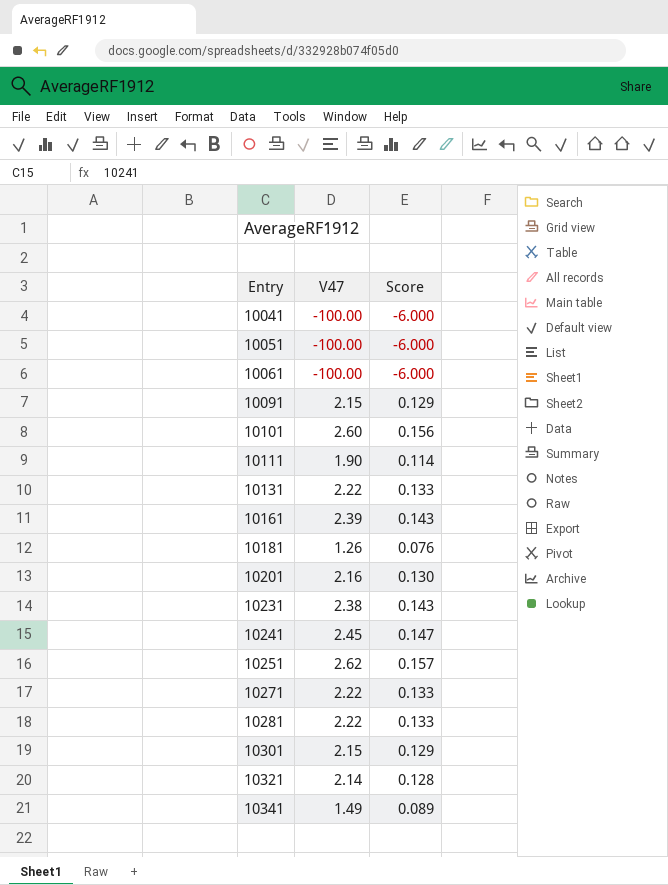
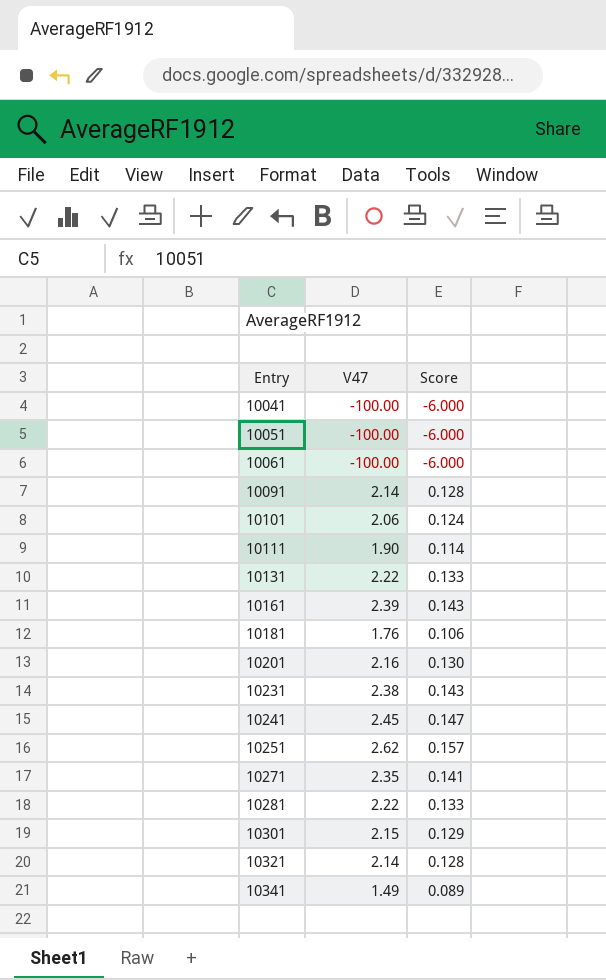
10091 | V47: 2.15 -> 2.14
10091 | Score: 0.129 -> 0.128
10101 | V47: 2.60 -> 2.06
10101 | Score: 0.156 -> 0.124
10181 | V47: 1.26 -> 1.76
10181 | Score: 0.076 -> 0.106
10271 | V47: 2.22 -> 2.35
10271 | Score: 0.133 -> 0.141

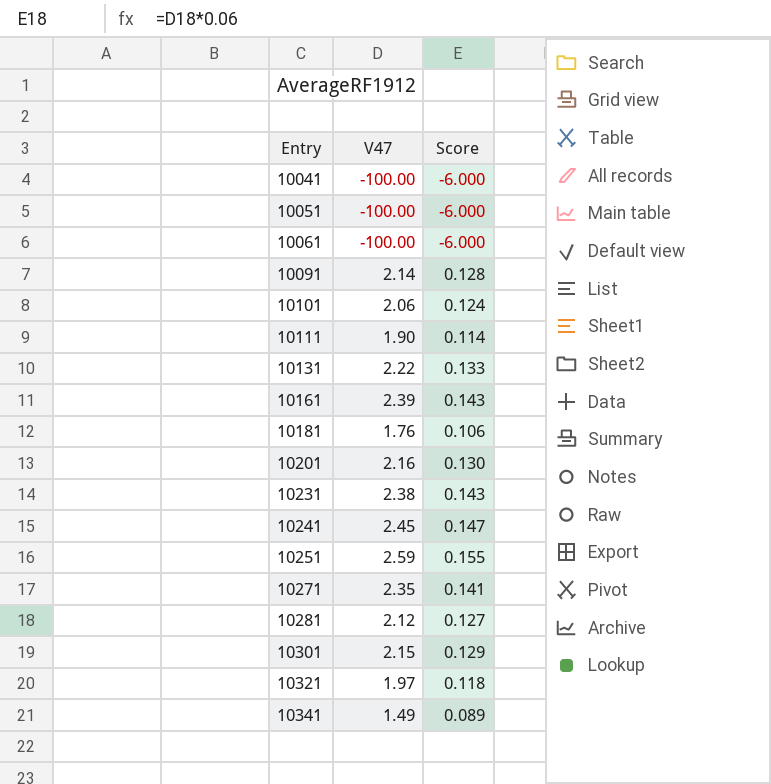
10251 | V47: 2.62 -> 2.59
10251 | Score: 0.157 -> 0.155
10281 | V47: 2.22 -> 2.12
10281 | Score: 0.133 -> 0.127
10321 | V47: 2.14 -> 1.97
10321 | Score: 0.128 -> 0.118

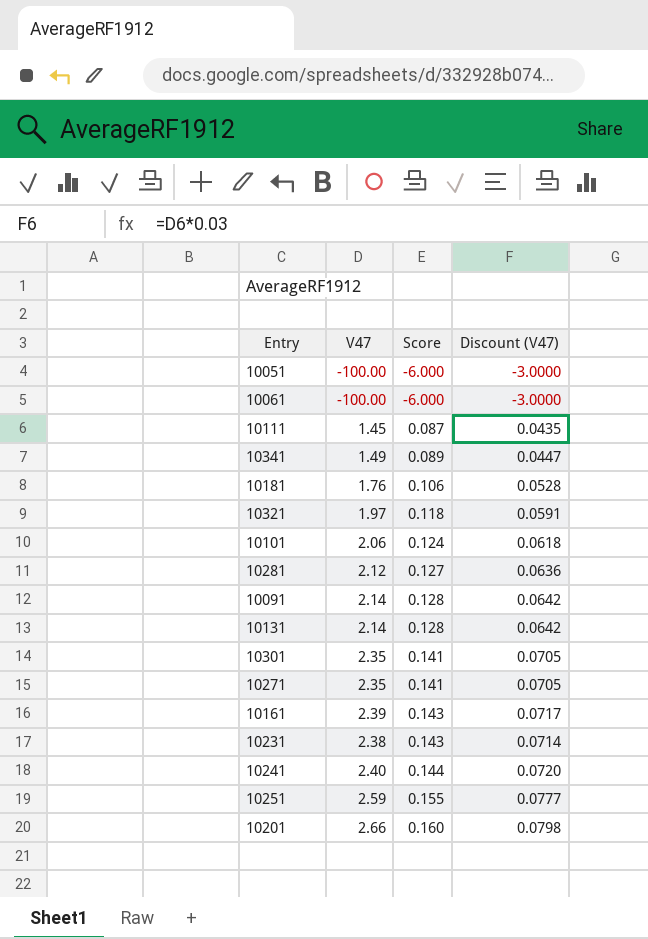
row order: Entry ascending -> Score ascending
column Discount (V47) | formula: none -> [V47] * 0.03
row 10041: -100.00 | -6.000 -> none
10111 | V47: 1.90 -> 1.45
10111 | Score: 0.114 -> 0.087
10131 | V47: 2.22 -> 2.14
10131 | Score: 0.133 -> 0.128
10301 | V47: 2.15 -> 2.35
10301 | Score: 0.129 -> 0.141
10241 | V47: 2.45 -> 2.40
10241 | Score: 0.147 -> 0.144
10201 | V47: 2.16 -> 2.66
10201 | Score: 0.130 -> 0.160

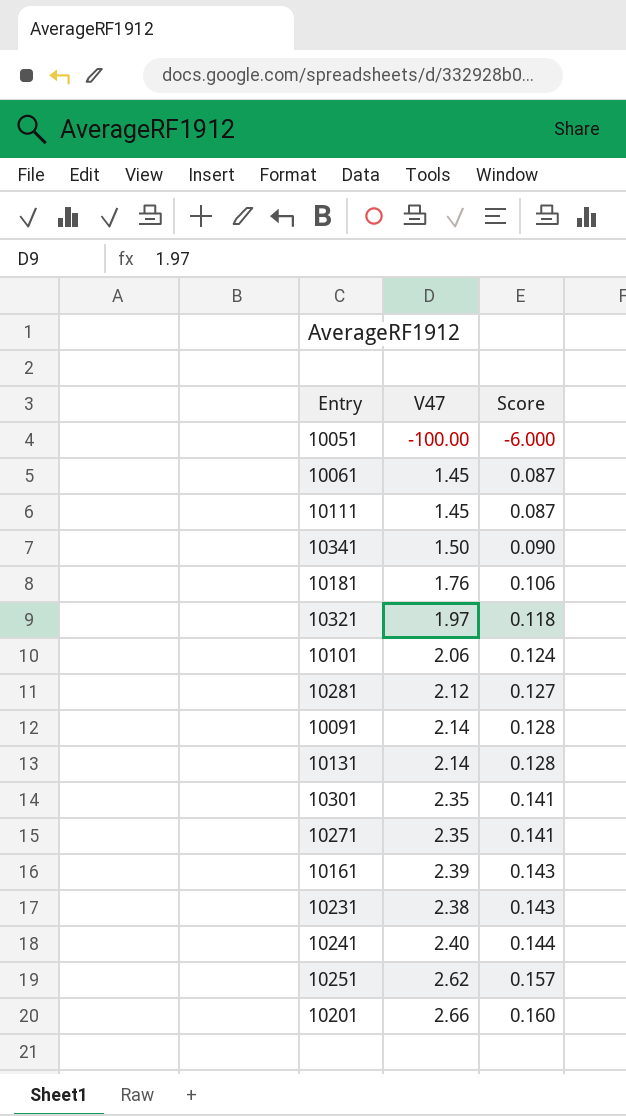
column Discount (V47) | formula: [V47] * 0.03 -> none
10061 | V47: -100.00 -> 1.45
10061 | Score: -6.000 -> 0.087
10341 | V47: 1.49 -> 1.50
10341 | Score: 0.089 -> 0.090
10251 | V47: 2.59 -> 2.62
10251 | Score: 0.155 -> 0.157

